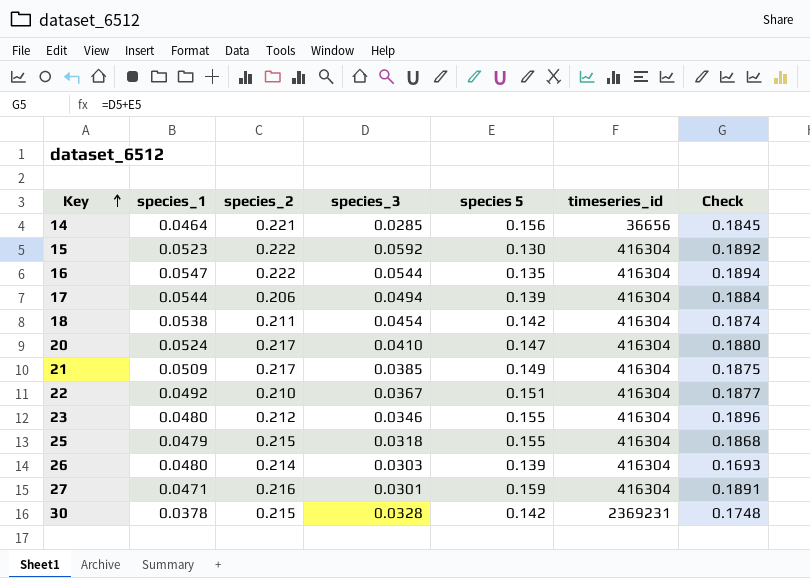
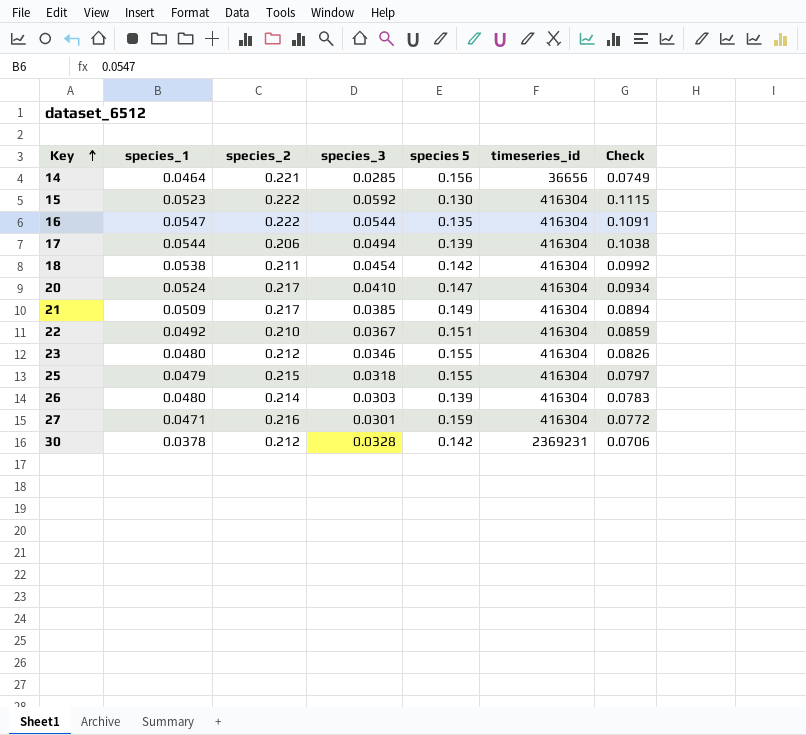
column Check | formula: [species_3] + [species 5] -> [species_1] + [species_3]
30 | species_2: 0.215 -> 0.212

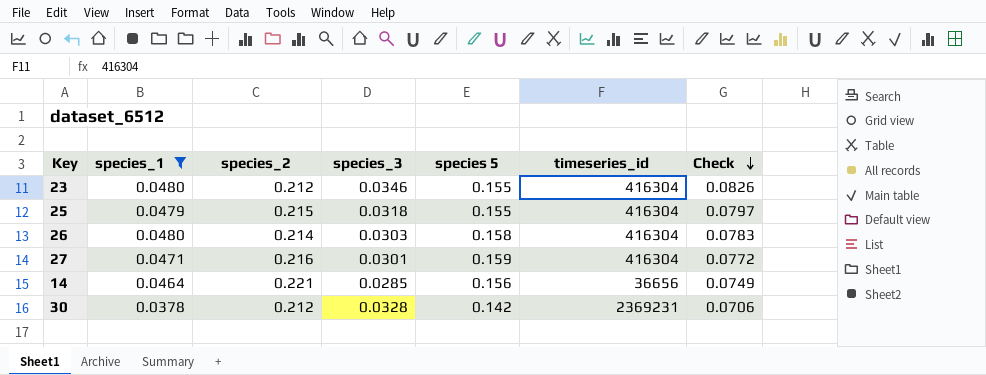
filter: none -> species_1 <= 0.0480
row order: Key ascending -> Check descending
26 | species 5: 0.139 -> 0.158

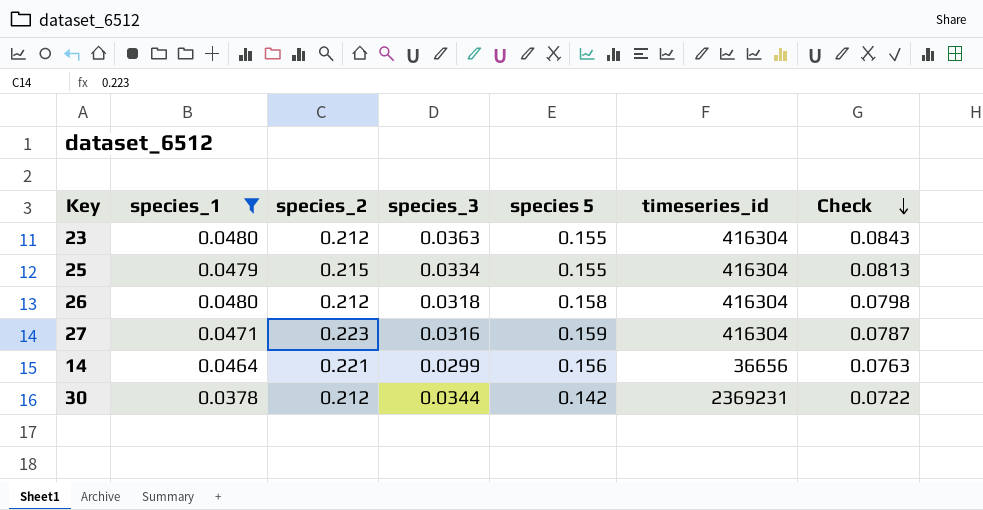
23 | species_3: 0.0346 -> 0.0363
23 | Check: 0.0826 -> 0.0843
25 | species_3: 0.0318 -> 0.0334
25 | Check: 0.0797 -> 0.0813
26 | species_2: 0.214 -> 0.212
26 | species_3: 0.0303 -> 0.0318
26 | Check: 0.0783 -> 0.0798
27 | species_2: 0.216 -> 0.223
27 | species_3: 0.0301 -> 0.0316
27 | Check: 0.0772 -> 0.0787
14 | species_3: 0.0285 -> 0.0299
14 | Check: 0.0749 -> 0.0763
30 | species_3: 0.0328 -> 0.0344
30 | Check: 0.0706 -> 0.0722

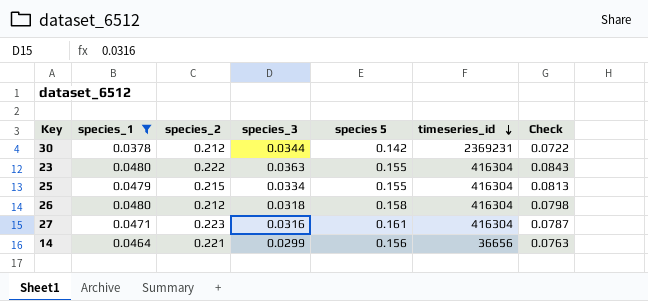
row order: Check descending -> timeseries_id descending
23 | species_2: 0.212 -> 0.222
27 | species 5: 0.159 -> 0.161

